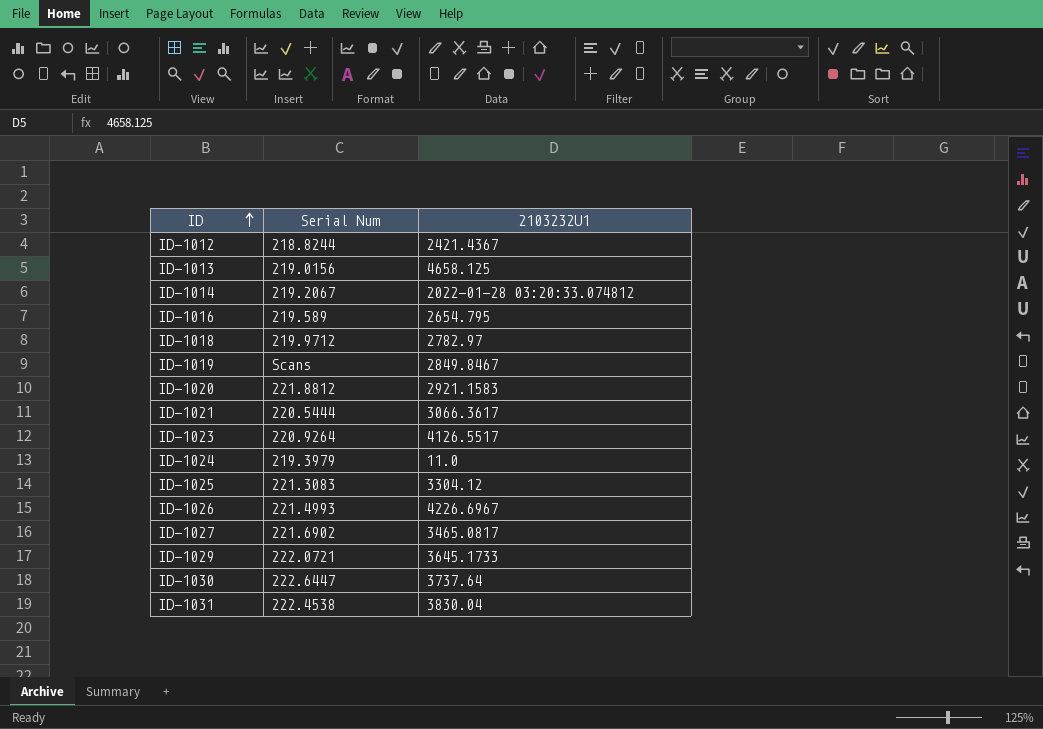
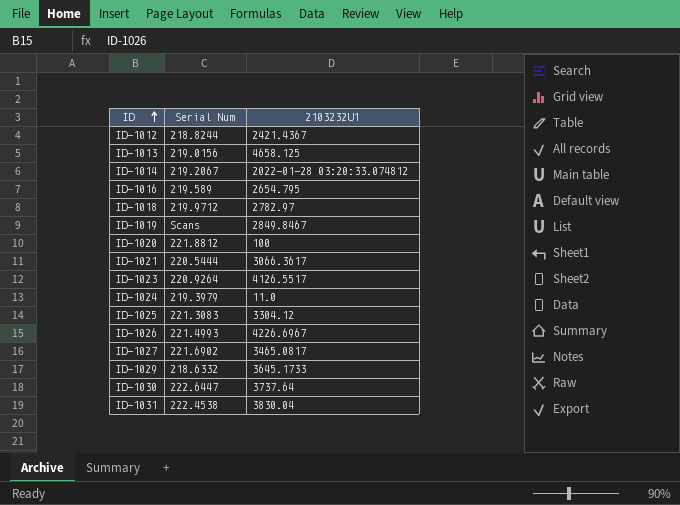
ID-1020 | 2103232U1: 2921.1583 -> 100
ID-1029 | Serial Num: 222.0721 -> 218.6332

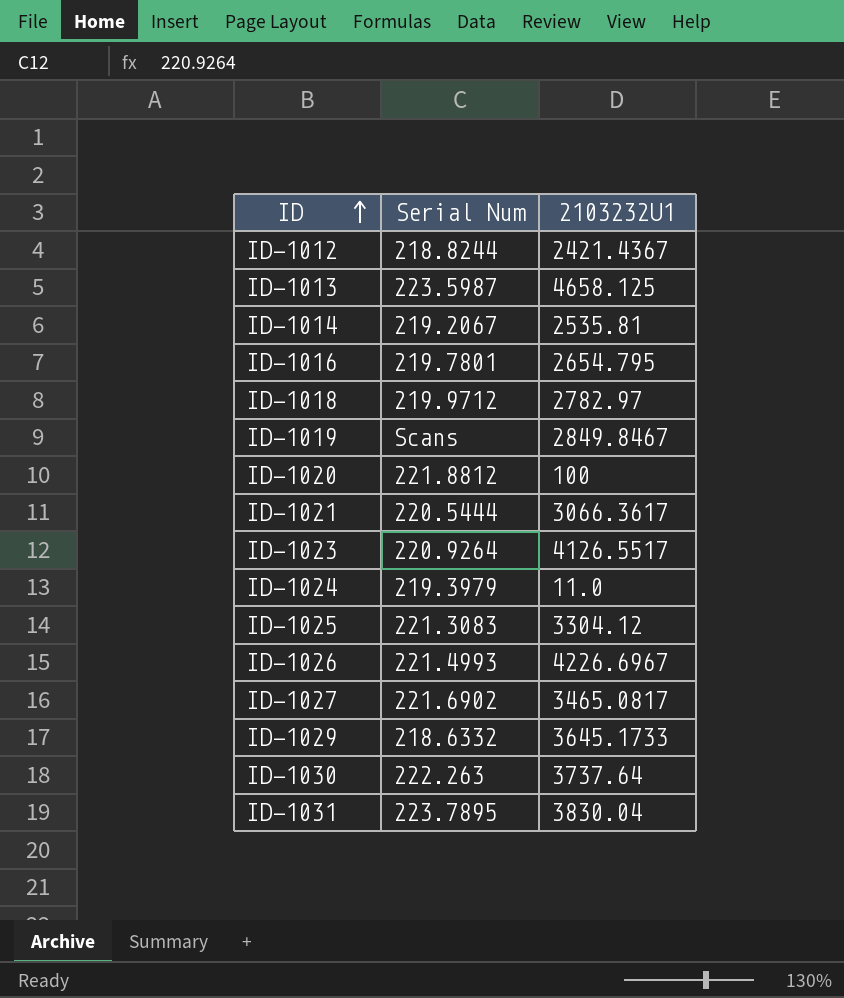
ID-1013 | Serial Num: 219.0156 -> 223.5987
ID-1014 | 2103232U1: 2022-01-28 03:20:33.074812 -> 2535.81
ID-1016 | Serial Num: 219.589 -> 219.7801
ID-1030 | Serial Num: 222.6447 -> 222.263
ID-1031 | Serial Num: 222.4538 -> 223.7895

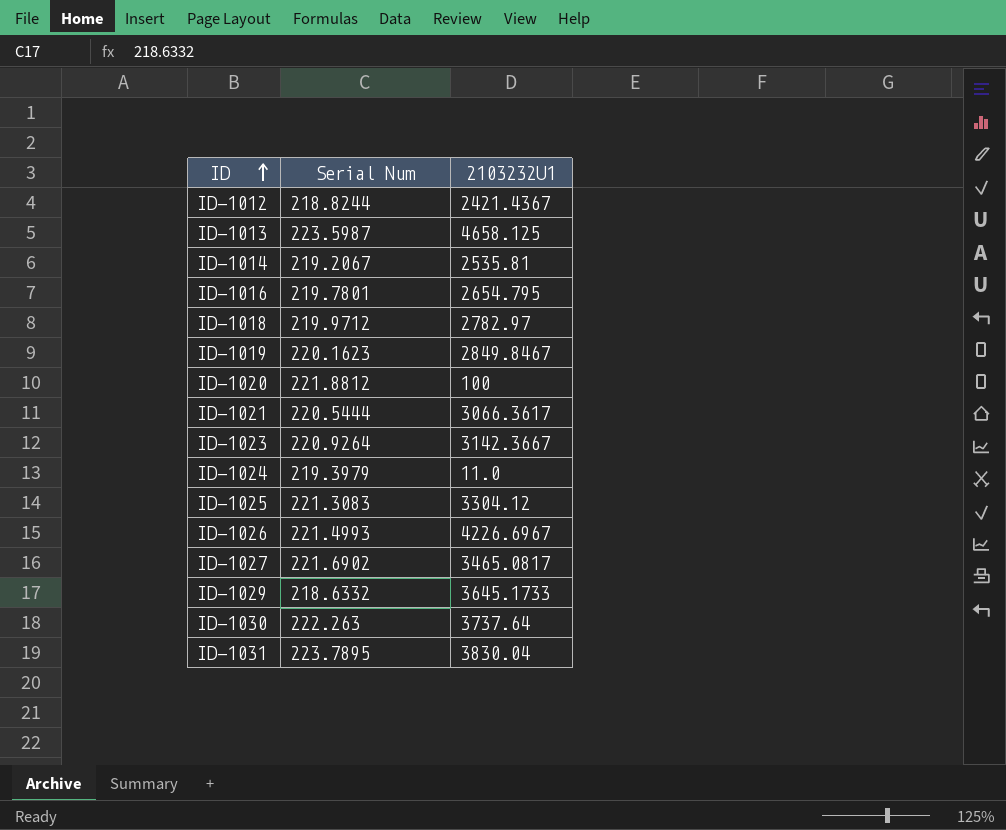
ID-1019 | Serial Num: Scans -> 220.1623
ID-1023 | 2103232U1: 4126.5517 -> 3142.3667

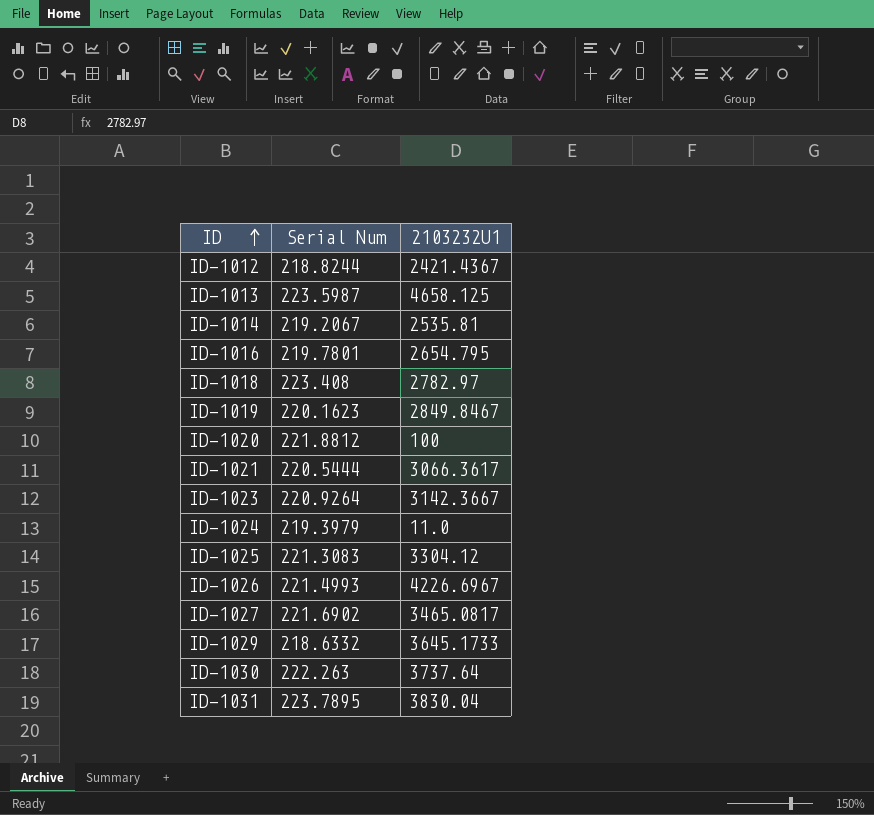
ID-1018 | Serial Num: 219.9712 -> 223.408

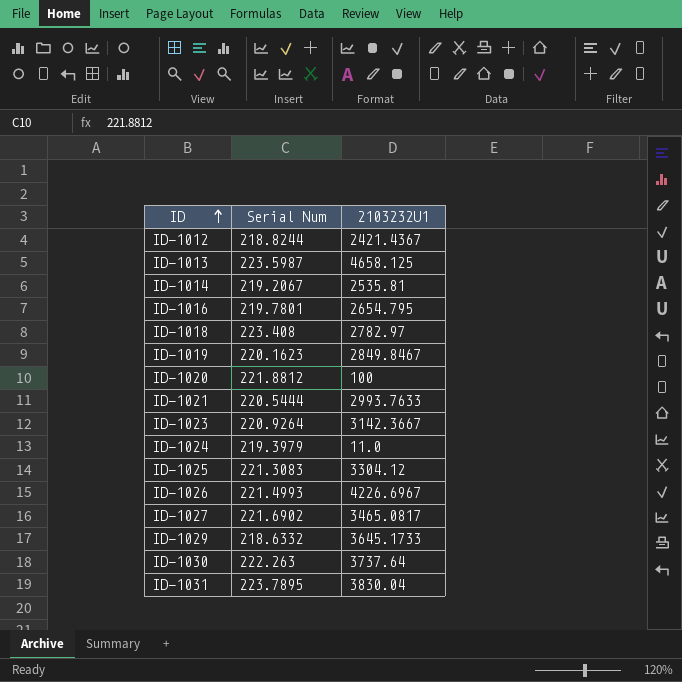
ID-1021 | 2103232U1: 3066.3617 -> 2993.7633

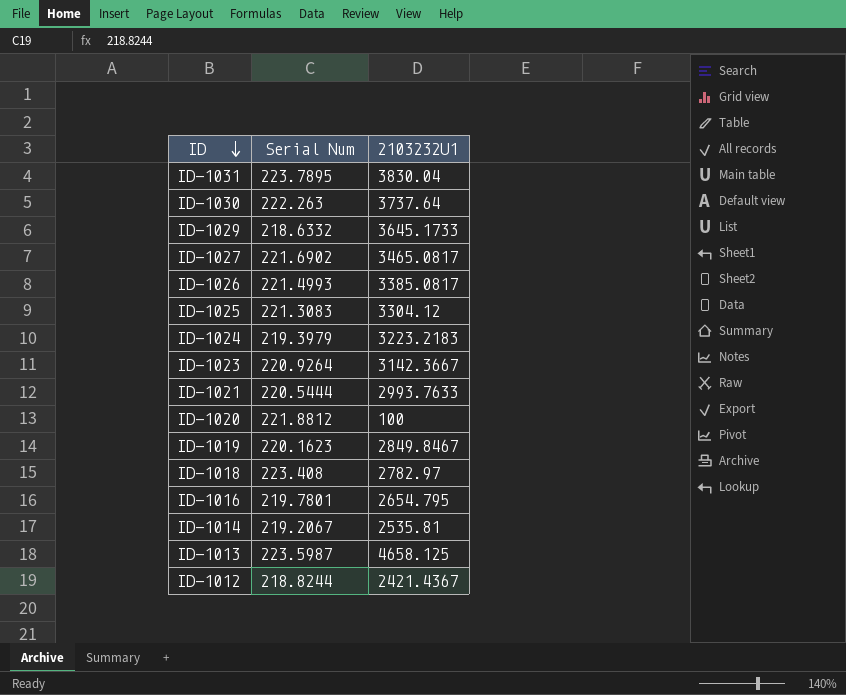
row order: ID ascending -> ID descending
ID-1026 | 2103232U1: 4226.6967 -> 3385.0817
ID-1024 | 2103232U1: 11.0 -> 3223.2183

